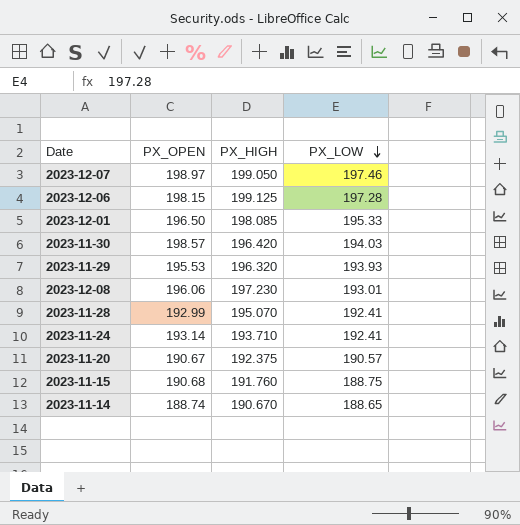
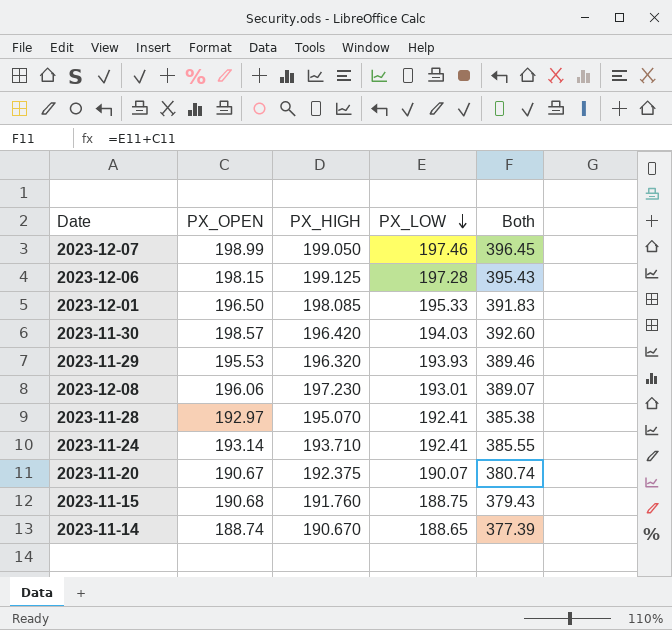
column Both | formula: none -> [PX_OPEN] + [PX_LOW]
2023-12-07 | PX_OPEN: 198.97 -> 198.99
2023-11-28 | PX_OPEN: 192.99 -> 192.97
2023-11-20 | PX_LOW: 190.57 -> 190.07

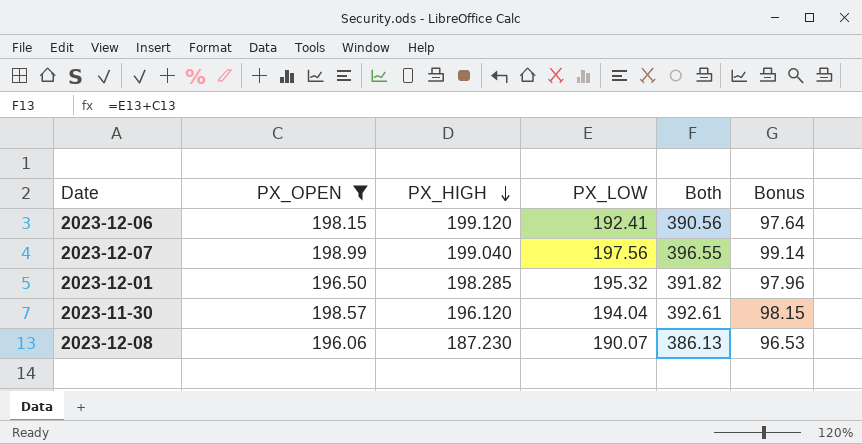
filter: none -> PX_OPEN >= 196.06
row order: PX_LOW descending -> PX_HIGH descending
column Bonus | formula: none -> [Both] * 0.25
2023-12-06 | PX_HIGH: 199.125 -> 199.120
2023-12-06 | PX_LOW: 197.28 -> 192.41
2023-12-06 | Both: 395.43 -> 390.56
2023-12-07 | PX_HIGH: 199.050 -> 199.040
2023-12-07 | PX_LOW: 197.46 -> 197.56
2023-12-07 | Both: 396.45 -> 396.55
2023-12-01 | PX_HIGH: 198.085 -> 198.285
2023-12-01 | PX_LOW: 195.33 -> 195.32
2023-12-01 | Both: 391.83 -> 391.82
2023-11-30 | PX_HIGH: 196.420 -> 196.120
2023-11-30 | PX_LOW: 194.03 -> 194.04
2023-11-30 | Both: 392.60 -> 392.61
2023-12-08 | PX_HIGH: 197.230 -> 187.230
2023-12-08 | PX_LOW: 193.01 -> 190.07
2023-12-08 | Both: 389.07 -> 386.13

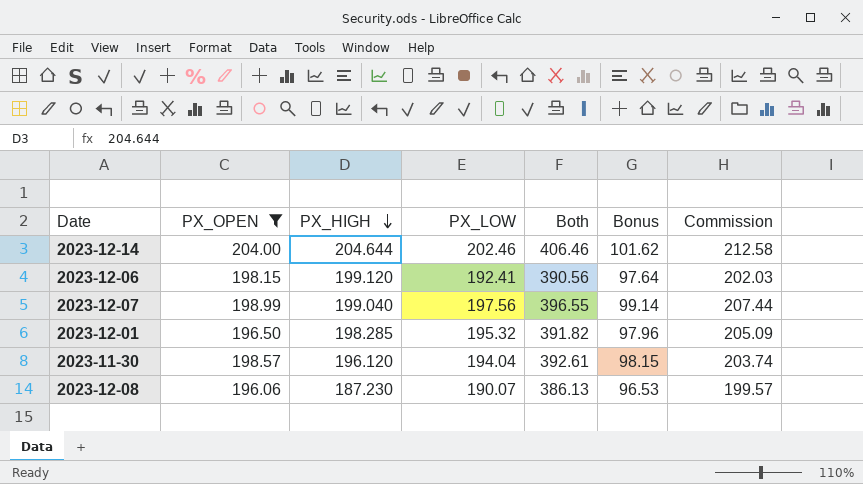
column Commission | formula: none -> [PX_LOW] * 1.05
row 2023-12-14: none -> 204.00 | 204.644 | 202.46 | 406.46 | 101.62 | 212.58

